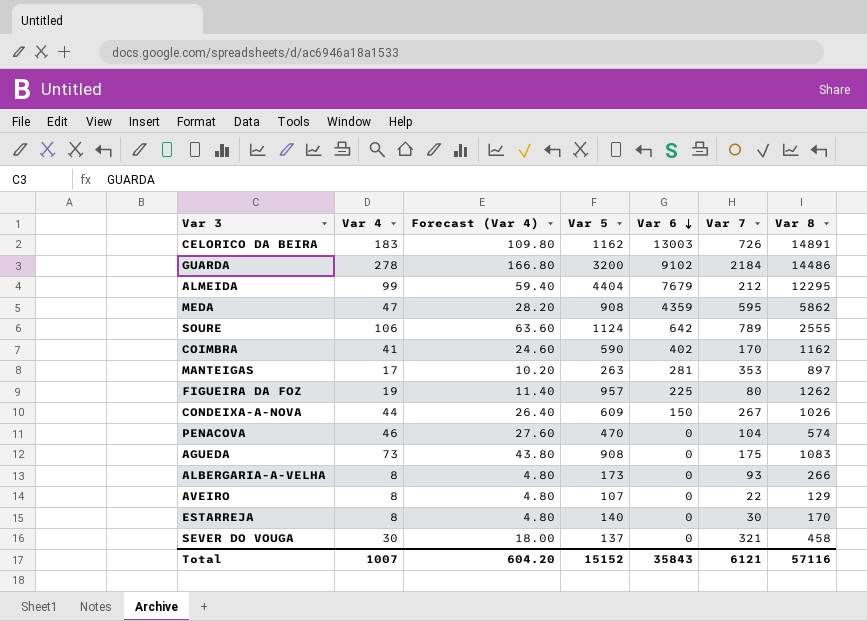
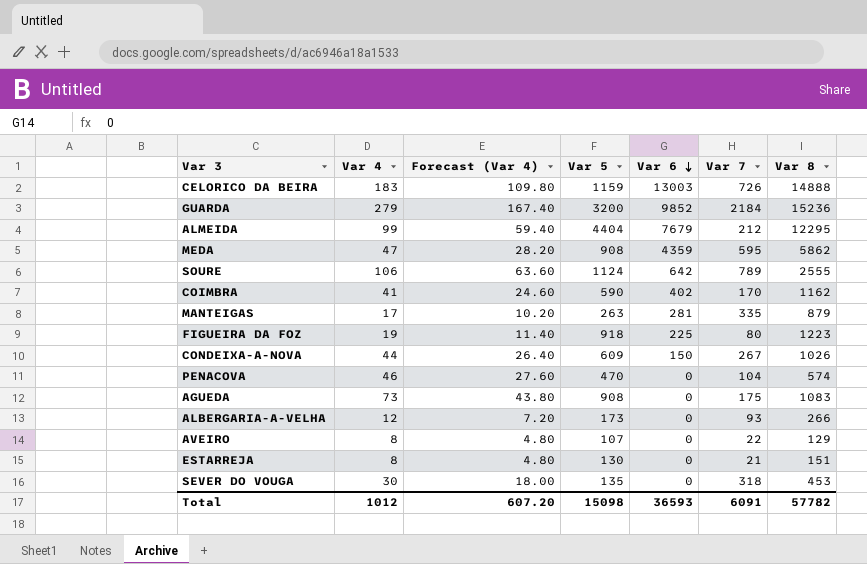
CELORICO DA BEIRA | Var 5: 1162 -> 1159
CELORICO DA BEIRA | Var 8: 14891 -> 14888
GUARDA | Var 4: 278 -> 279
GUARDA | Forecast (Var 4): 166.80 -> 167.40
GUARDA | Var 6: 9102 -> 9852
GUARDA | Var 8: 14486 -> 15236
MANTEIGAS | Var 7: 353 -> 335
MANTEIGAS | Var 8: 897 -> 879
FIGUEIRA DA FOZ | Var 5: 957 -> 918
FIGUEIRA DA FOZ | Var 8: 1262 -> 1223
ALBERGARIA-A-VELHA | Var 4: 8 -> 12
ALBERGARIA-A-VELHA | Forecast (Var 4): 4.80 -> 7.20
ESTARREJA | Var 5: 140 -> 130
ESTARREJA | Var 7: 30 -> 21
ESTARREJA | Var 8: 170 -> 151
SEVER DO VOUGA | Var 5: 137 -> 135
SEVER DO VOUGA | Var 7: 321 -> 318
SEVER DO VOUGA | Var 8: 458 -> 453
Total | Var 4: 1007 -> 1012
Total | Forecast (Var 4): 604.20 -> 607.20
Total | Var 5: 15152 -> 15098
Total | Var 6: 35843 -> 36593
Total | Var 7: 6121 -> 6091
Total | Var 8: 57116 -> 57782

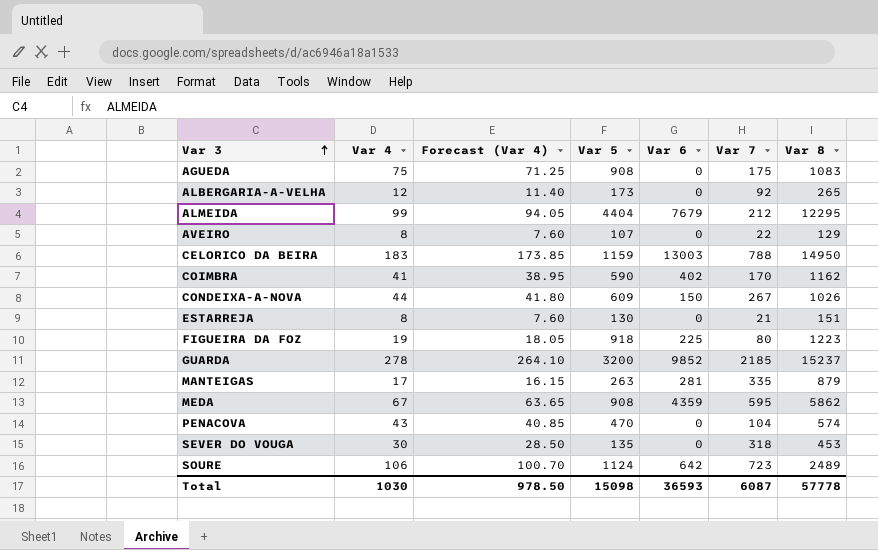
row order: Var 6 descending -> Var 3 ascending
column Forecast (Var 4) | formula: [Var 4] * 0.6 -> [Var 4] * 0.95
AGUEDA | Var 4: 73 -> 75
ALBERGARIA-A-VELHA | Var 7: 93 -> 92
ALBERGARIA-A-VELHA | Var 8: 266 -> 265
CELORICO DA BEIRA | Var 7: 726 -> 788
CELORICO DA BEIRA | Var 8: 14888 -> 14950
GUARDA | Var 4: 279 -> 278
GUARDA | Var 7: 2184 -> 2185
GUARDA | Var 8: 15236 -> 15237
MEDA | Var 4: 47 -> 67
PENACOVA | Var 4: 46 -> 43
SOURE | Var 7: 789 -> 723
SOURE | Var 8: 2555 -> 2489
Total | Var 4: 1012 -> 1030
Total | Forecast (Var 4): 607.20 -> 978.50
Total | Var 7: 6091 -> 6087
Total | Var 8: 57782 -> 57778

